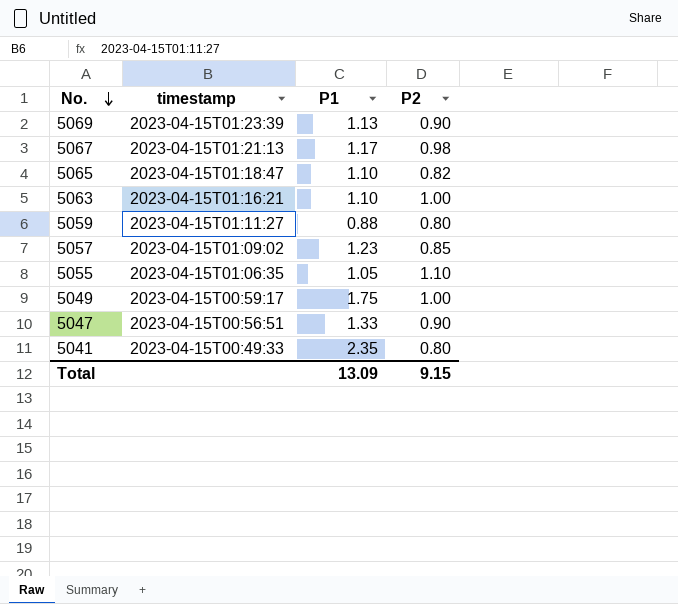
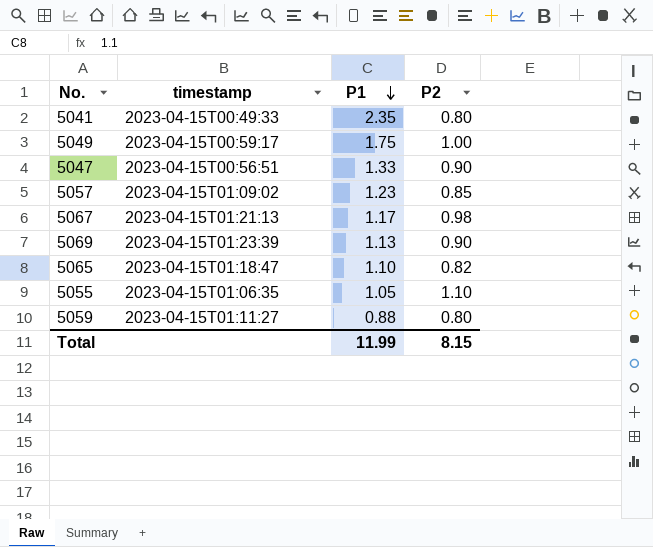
row order: No. descending -> P1 descending
row 5063: 2023-04-15T01:16:21 | 1.10 | 1.00 -> none
Total | P1: 13.09 -> 11.99
Total | P2: 9.15 -> 8.15

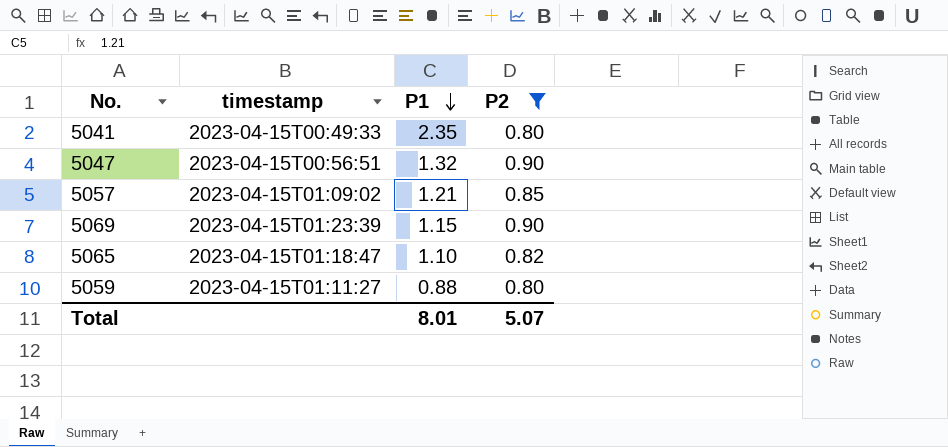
filter: none -> P2 <= 0.90
5047 | P1: 1.33 -> 1.32
5057 | P1: 1.23 -> 1.21
5069 | P1: 1.13 -> 1.15
Total | P1: 11.99 -> 8.01
Total | P2: 8.15 -> 5.07

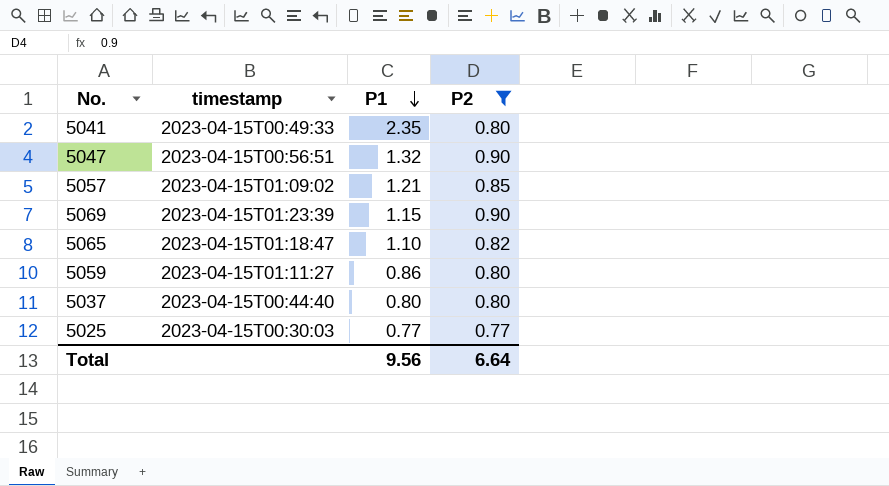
5059 | P1: 0.88 -> 0.86
row 5037: none -> 2023-04-15T00:44:40 | 0.80 | 0.80
row 5025: none -> 2023-04-15T00:30:03 | 0.77 | 0.77
Total | P1: 8.01 -> 9.56
Total | P2: 5.07 -> 6.64

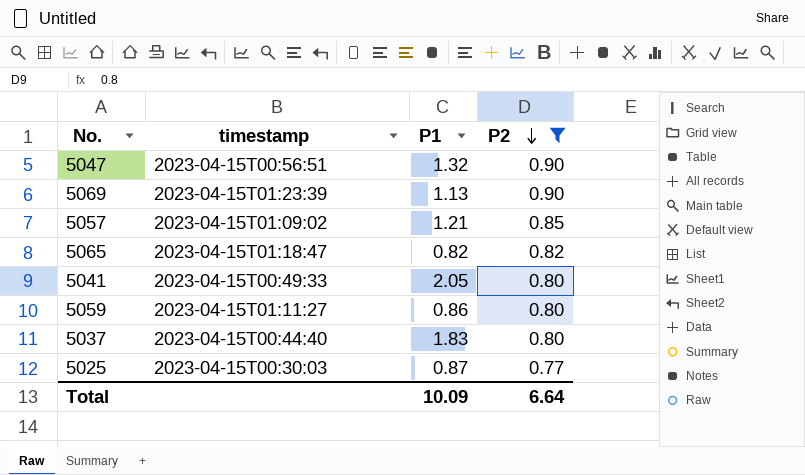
row order: P1 descending -> P2 descending
5069 | P1: 1.15 -> 1.13
5065 | P1: 1.10 -> 0.82
5041 | P1: 2.35 -> 2.05
5037 | P1: 0.80 -> 1.83
5025 | P1: 0.77 -> 0.87
Total | P1: 9.56 -> 10.09

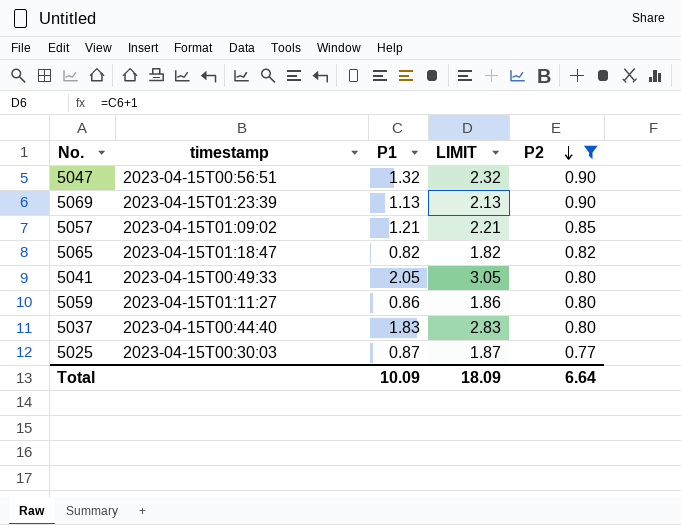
column LIMIT | formula: none -> [P1] + 1

